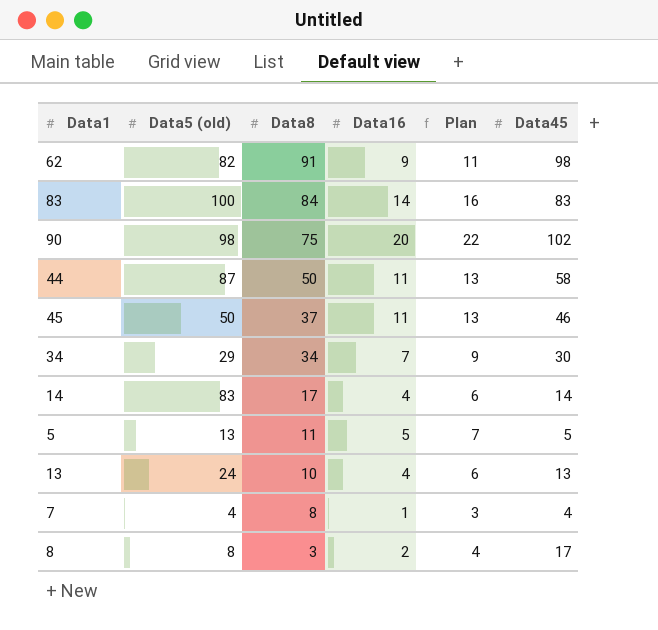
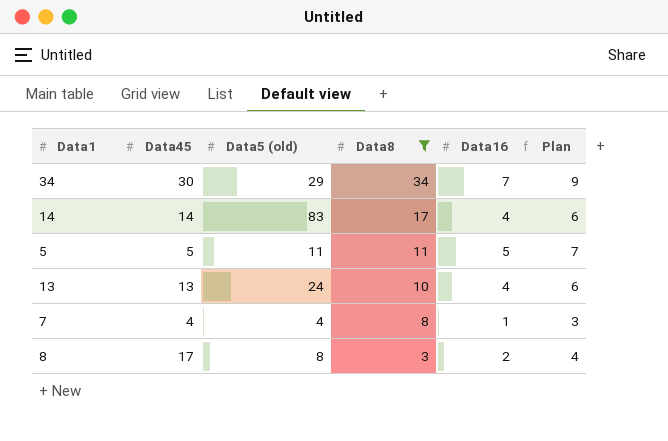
filter: none -> Data8 <= 34
column Data45 | position: 6 -> 2
5 | Data5 (old): 13 -> 11

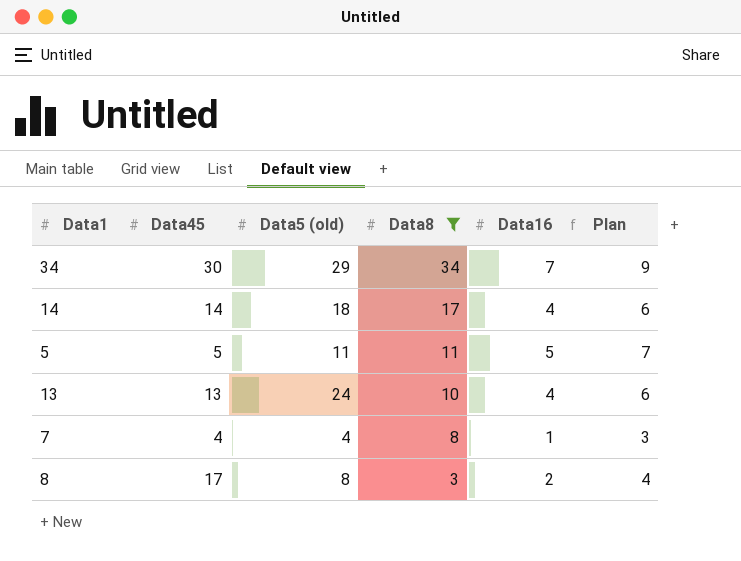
14 | Data5 (old): 83 -> 18

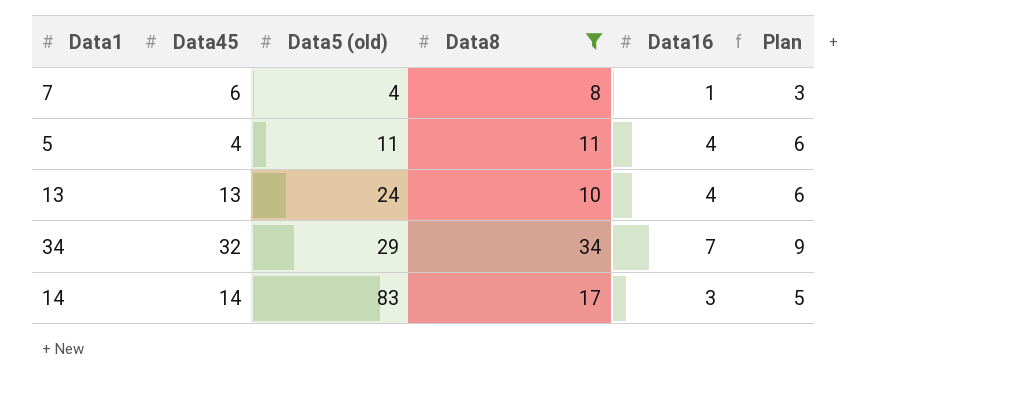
row order: Data8 descending -> Data5 (old) ascending
row 8: 17 | 8 | 3 | 2 | 4 -> none
7 | Data45: 4 -> 6
5 | Data45: 5 -> 4
5 | Data16: 5 -> 4
5 | Plan: 7 -> 6
34 | Data45: 30 -> 32
14 | Data5 (old): 18 -> 83
14 | Data16: 4 -> 3
14 | Plan: 6 -> 5

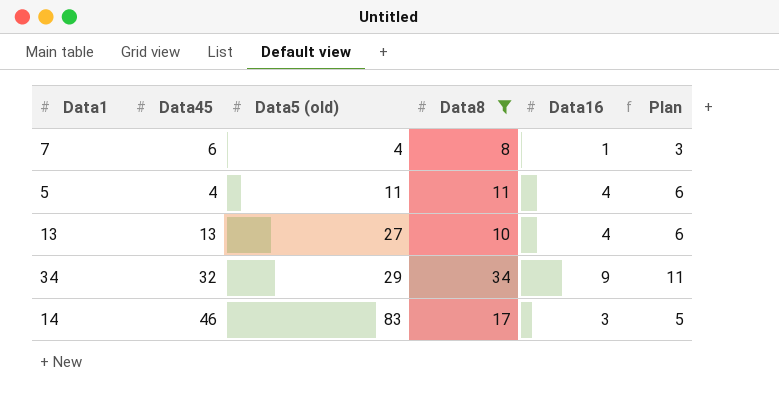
13 | Data5 (old): 24 -> 27
34 | Data16: 7 -> 9
34 | Plan: 9 -> 11
14 | Data45: 14 -> 46

